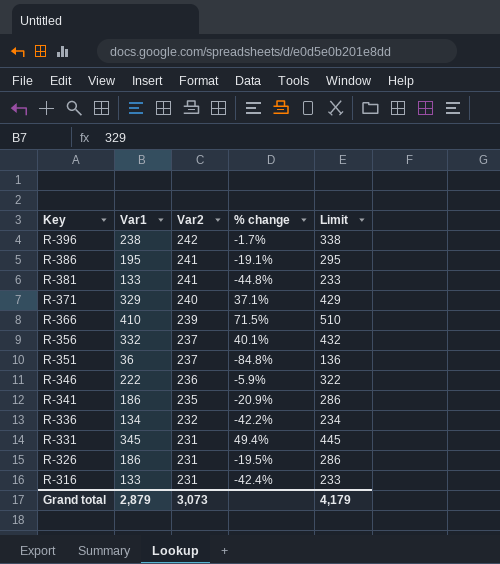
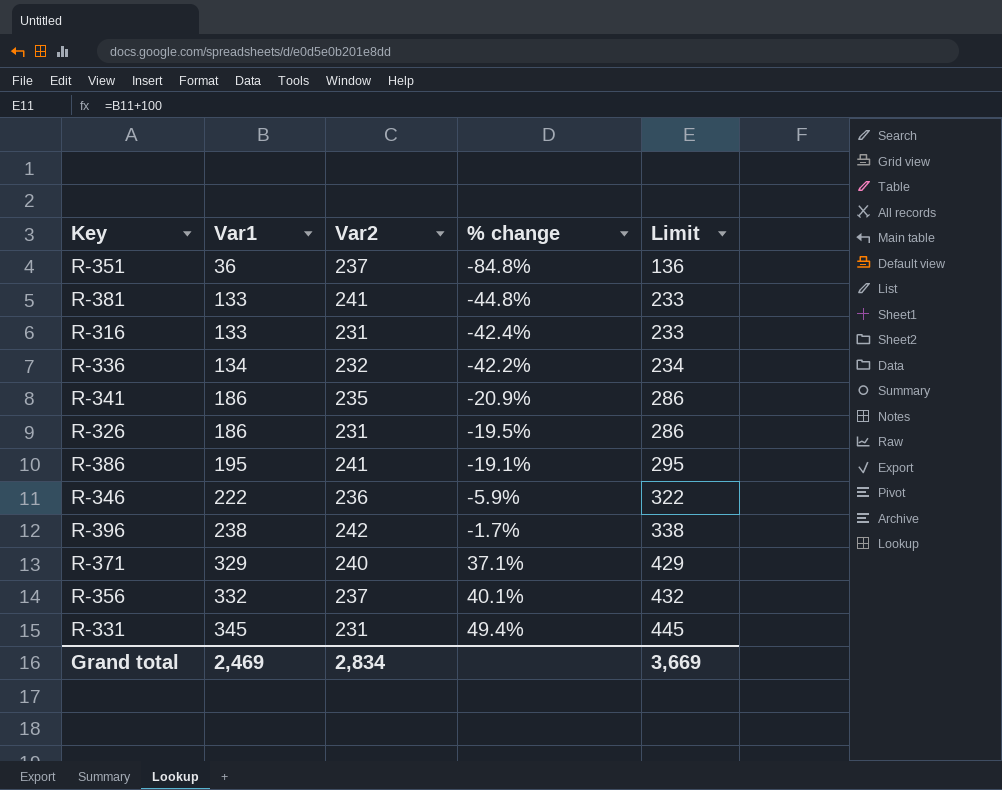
row order: Key descending -> Var1 ascending
row R-366: 410 | 239 | 71.5% | 510 -> none
Grand total | Var1: 2,879 -> 2,469
Grand total | Var2: 3,073 -> 2,834
Grand total | Limit: 4,179 -> 3,669

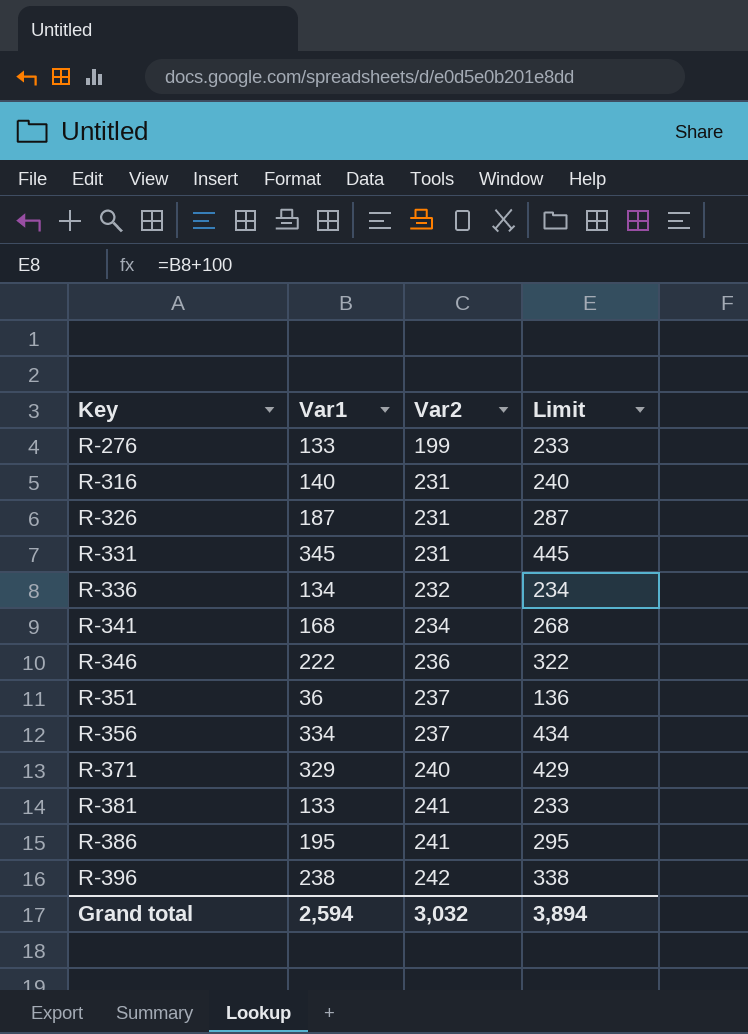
row order: Var1 ascending -> Key ascending
column % change | formula: ([Var1] - [Var2]) / [Var2] -> none
row R-276: none -> 133 | 199 | 233
R-316 | Var1: 133 -> 140
R-316 | Limit: 233 -> 240
R-326 | Var1: 186 -> 187
R-326 | Limit: 286 -> 287
R-341 | Var1: 186 -> 168
R-341 | Var2: 235 -> 234
R-341 | Limit: 286 -> 268
R-356 | Var1: 332 -> 334
R-356 | Limit: 432 -> 434
Grand total | Var1: 2,469 -> 2,594
Grand total | Var2: 2,834 -> 3,032
Grand total | Limit: 3,669 -> 3,894

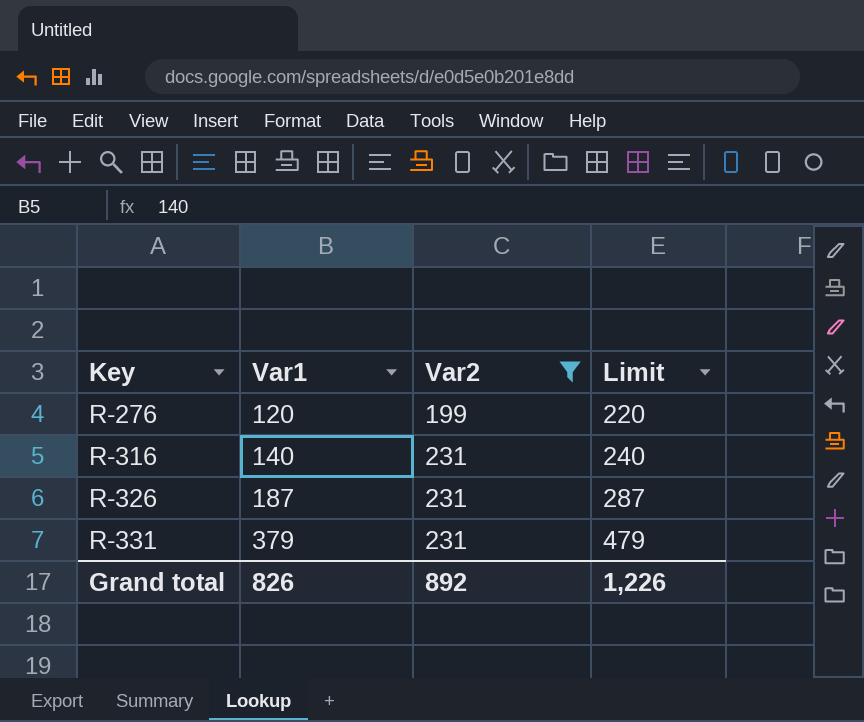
filter: none -> Var2 <= 231
R-276 | Var1: 133 -> 120
R-276 | Limit: 233 -> 220
R-331 | Var1: 345 -> 379
R-331 | Limit: 445 -> 479
Grand total | Var1: 2,594 -> 826
Grand total | Var2: 3,032 -> 892
Grand total | Limit: 3,894 -> 1,226

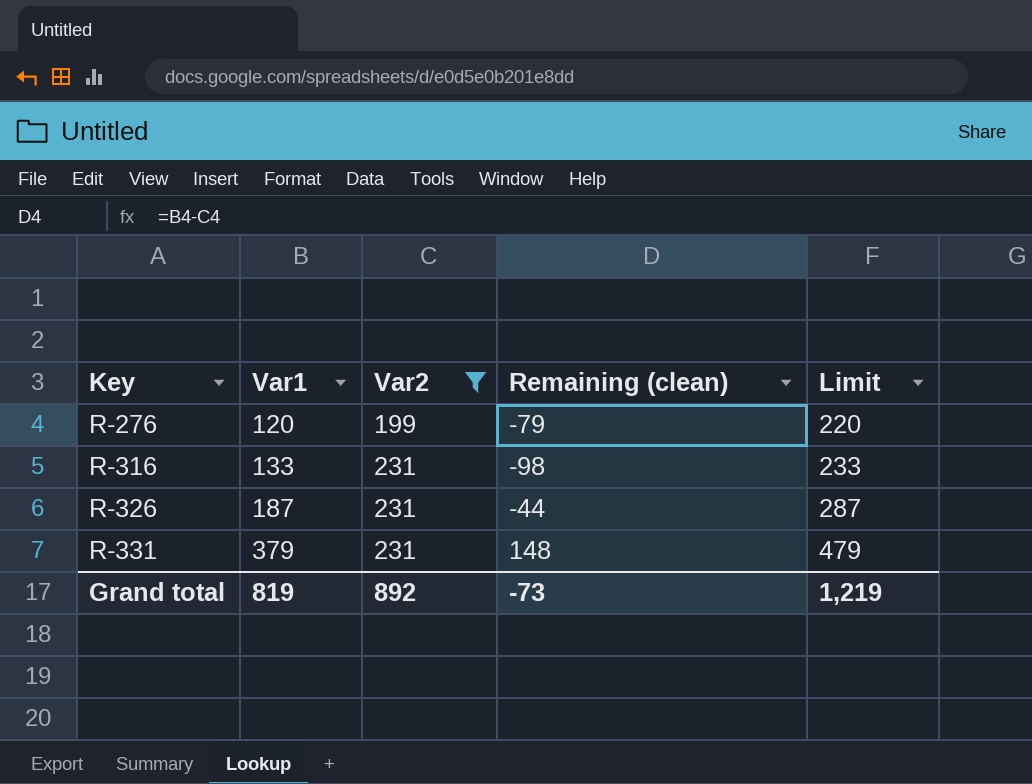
column Remaining (clean) | formula: none -> [Var1] - [Var2]
R-316 | Var1: 140 -> 133
R-316 | Limit: 240 -> 233
Grand total | Var1: 826 -> 819
Grand total | Limit: 1,226 -> 1,219

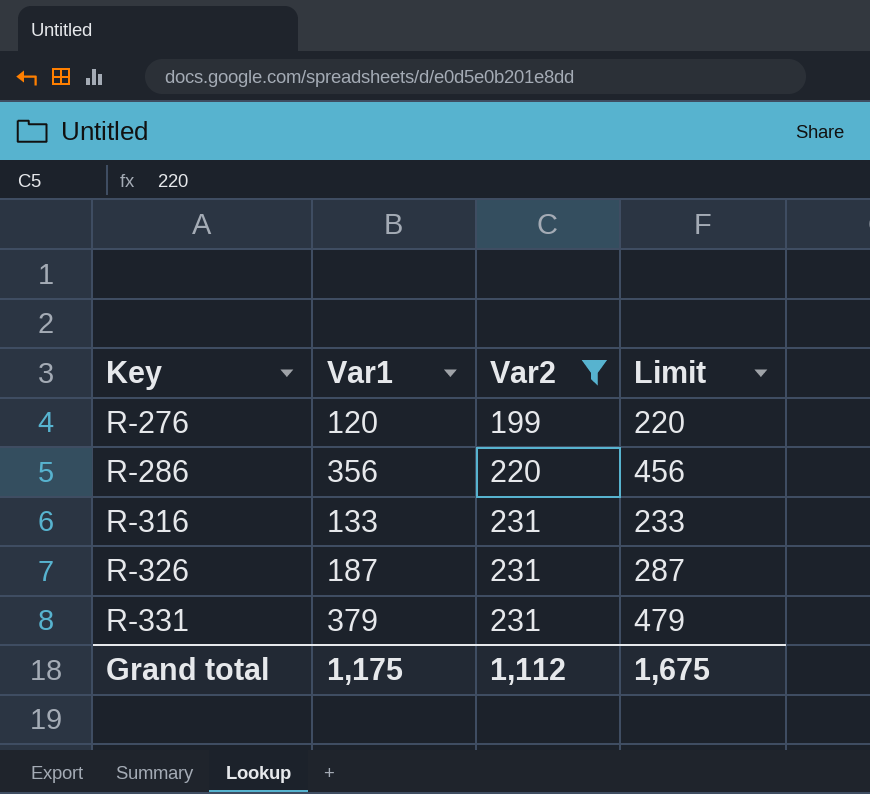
column Remaining (clean) | formula: [Var1] - [Var2] -> none
row R-286: none -> 356 | 220 | 456
Grand total | Var1: 819 -> 1,175
Grand total | Var2: 892 -> 1,112
Grand total | Limit: 1,219 -> 1,675

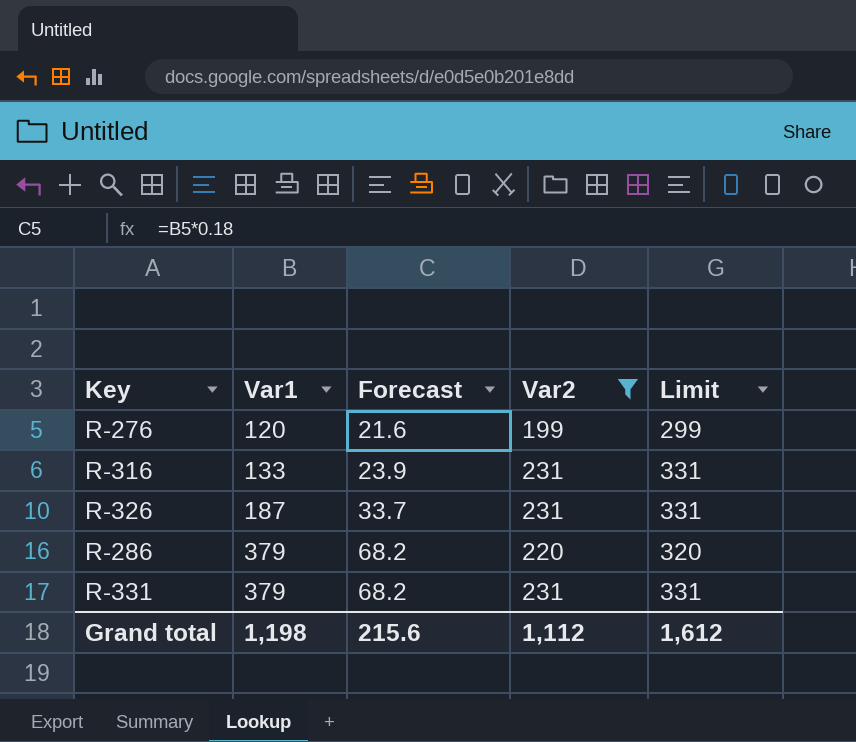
row order: Key ascending -> Var1 ascending
column Forecast | formula: none -> [Var1] * 0.18
column Limit | formula: [Var1] + 100 -> [Var2] + 100
R-286 | Var1: 356 -> 379
Grand total | Var1: 1,175 -> 1,198
Grand total | Limit: 1,675 -> 1,612

